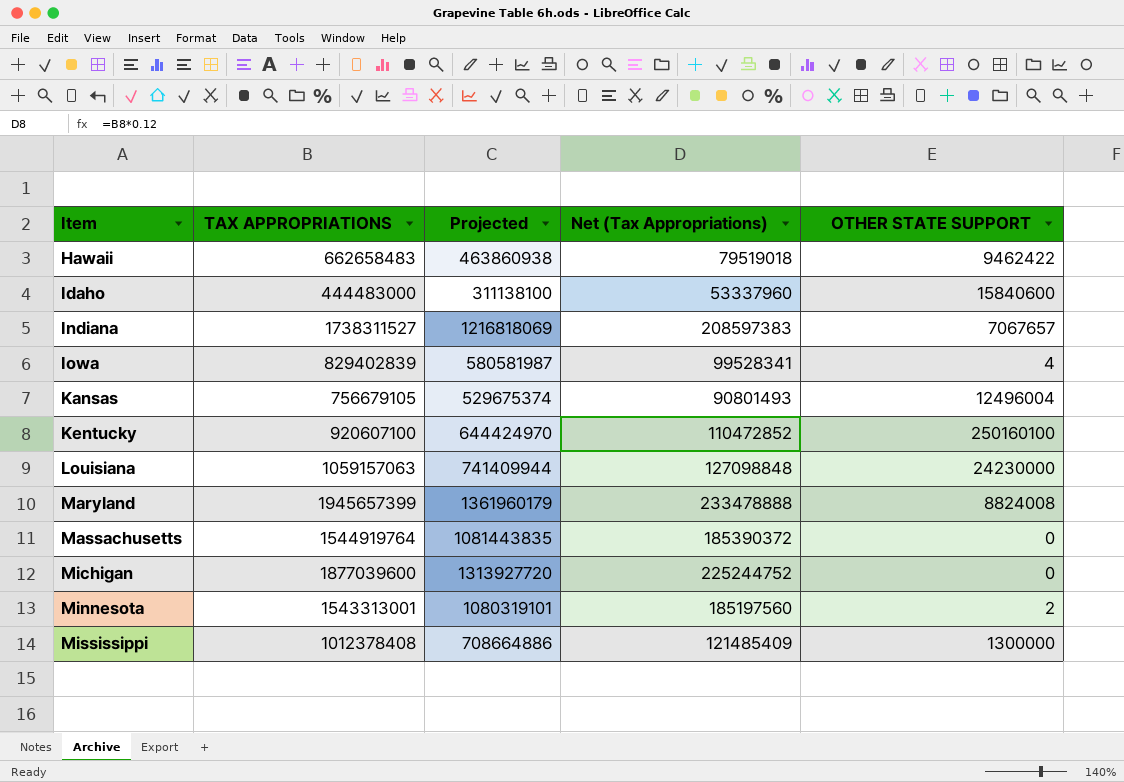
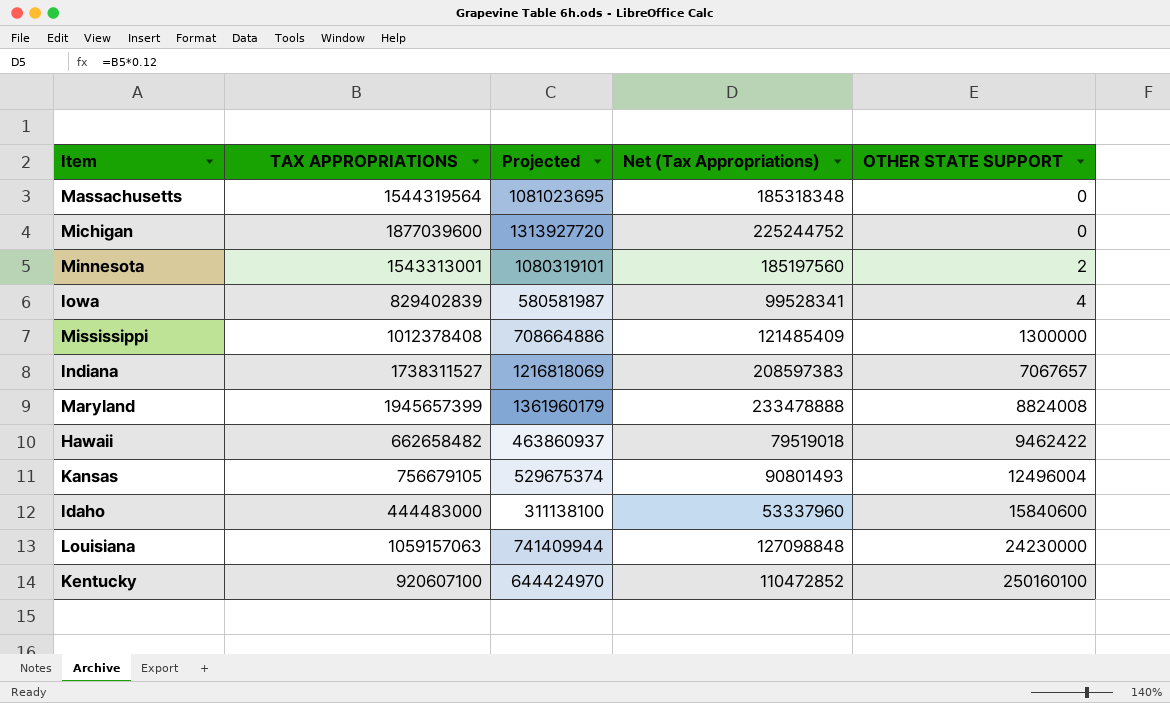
row order: Item ascending -> OTHER STATE SUPPORT ascending
Massachusetts | TAX APPROPRIATIONS: 1544919764 -> 1544319564
Massachusetts | Projected: 1081443835 -> 1081023695
Massachusetts | Net (Tax Appropriations): 185390372 -> 185318348
Hawaii | TAX APPROPRIATIONS: 662658483 -> 662658482
Hawaii | Projected: 463860938 -> 463860937

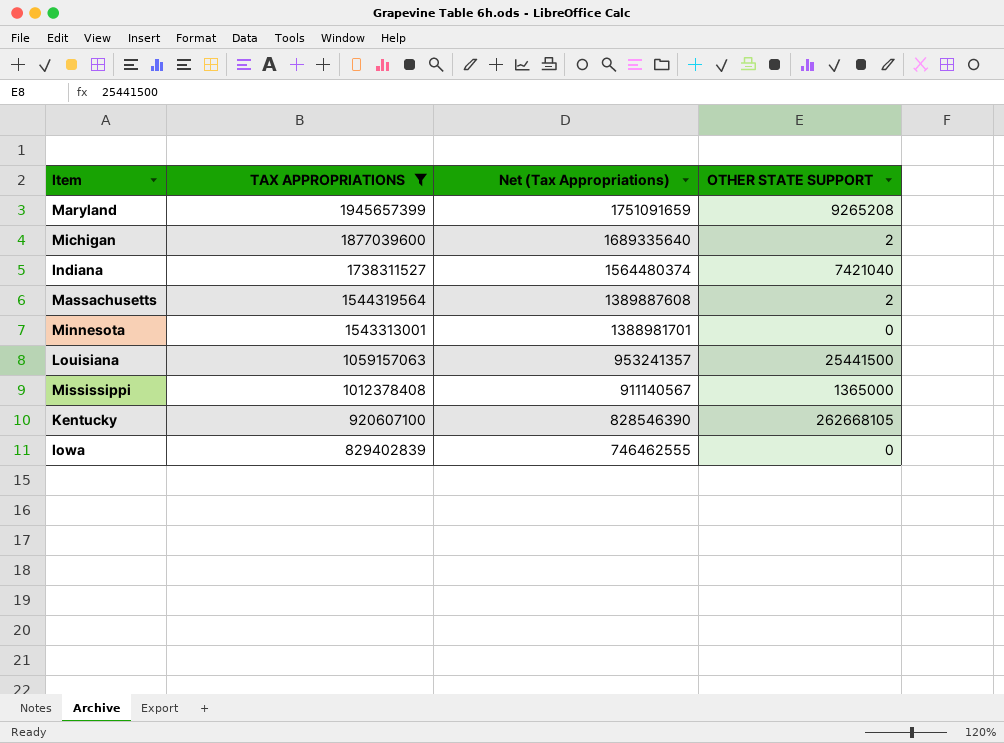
filter: none -> TAX APPROPRIATIONS >= 829402839
row order: OTHER STATE SUPPORT ascending -> TAX APPROPRIATIONS descending
column Projected | formula: [TAX APPROPRIATIONS] * 0.7 -> none
column Net (Tax Appropriations) | formula: [TAX APPROPRIATIONS] * 0.12 -> [TAX APPROPRIATIONS] * 0.9
Maryland | OTHER STATE SUPPORT: 8824008 -> 9265208
Michigan | OTHER STATE SUPPORT: 0 -> 2
Indiana | OTHER STATE SUPPORT: 7067657 -> 7421040
Massachusetts | OTHER STATE SUPPORT: 0 -> 2
Minnesota | OTHER STATE SUPPORT: 2 -> 0
Louisiana | OTHER STATE SUPPORT: 24230000 -> 25441500
Mississippi | OTHER STATE SUPPORT: 1300000 -> 1365000
Kentucky | OTHER STATE SUPPORT: 250160100 -> 262668105
Iowa | OTHER STATE SUPPORT: 4 -> 0

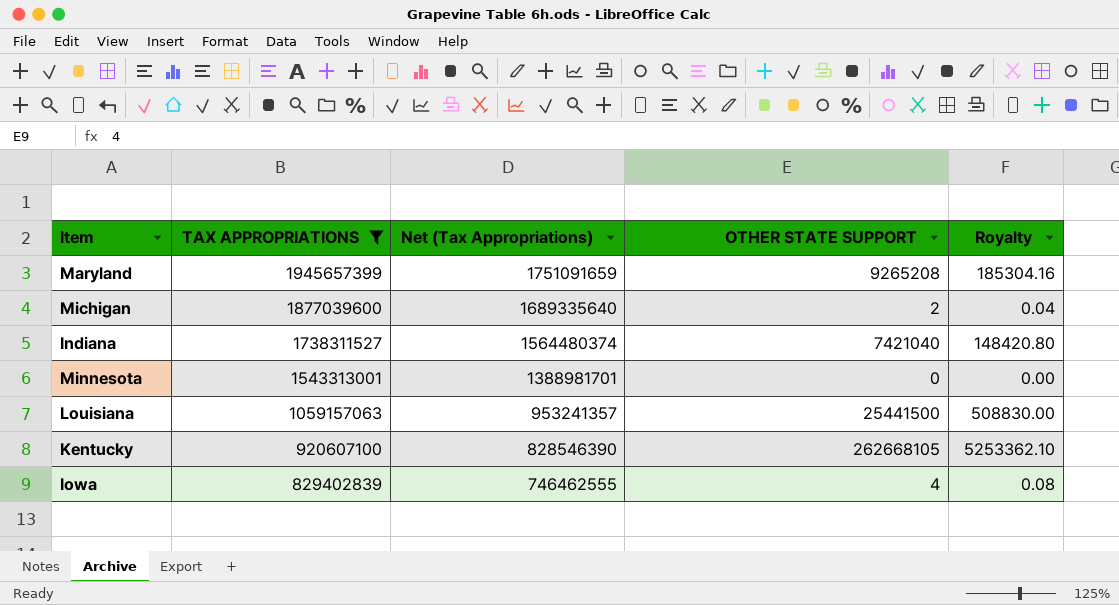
column Royalty | formula: none -> [OTHER STATE SUPPORT] * 0.02
row Massachusetts: 1544319564 | 1389887608 | 2 -> none
row Mississippi: 1012378408 | 911140567 | 1365000 -> none
Iowa | OTHER STATE SUPPORT: 0 -> 4

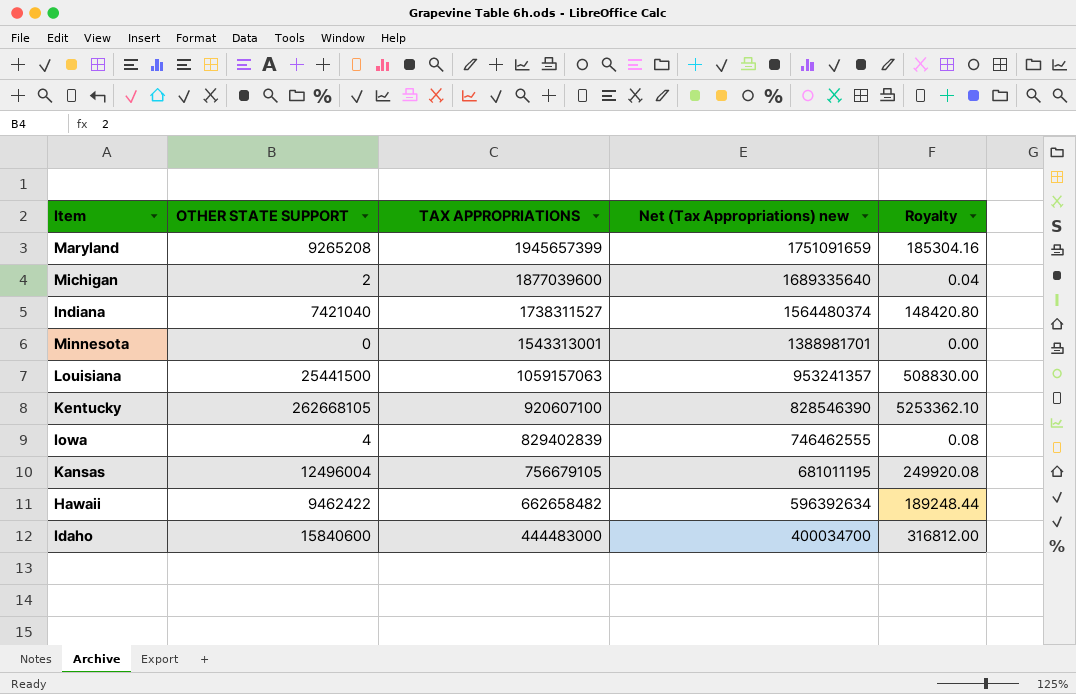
filter: TAX APPROPRIATIONS >= 829402839 -> none
column OTHER STATE SUPPORT | position: 4 -> 2
column name: Net (Tax Appropriations) -> Net (Tax Appropriations) new

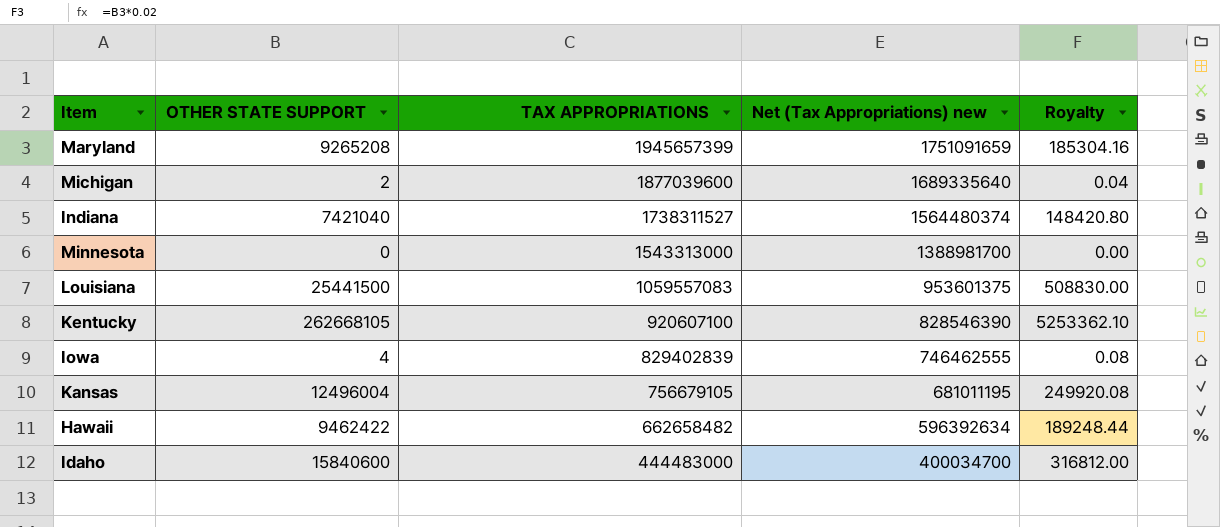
Minnesota | TAX APPROPRIATIONS: 1543313001 -> 1543313000
Minnesota | Net (Tax Appropriations) new: 1388981701 -> 1388981700
Louisiana | TAX APPROPRIATIONS: 1059157063 -> 1059557083
Louisiana | Net (Tax Appropriations) new: 953241357 -> 953601375

